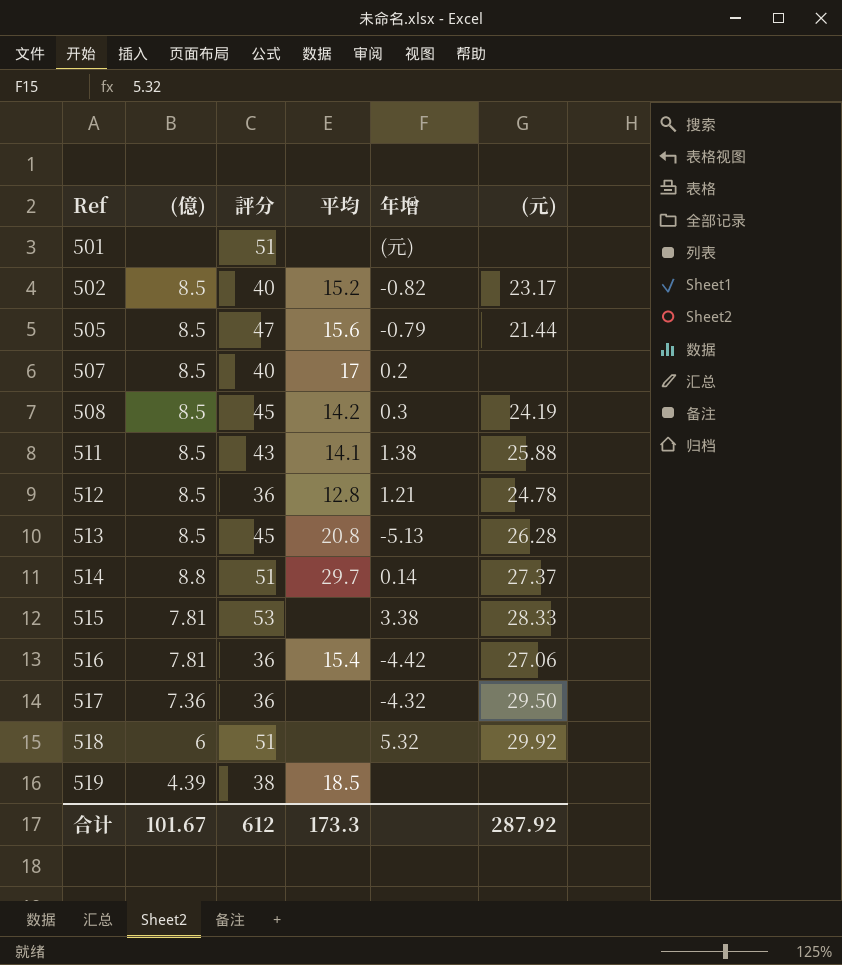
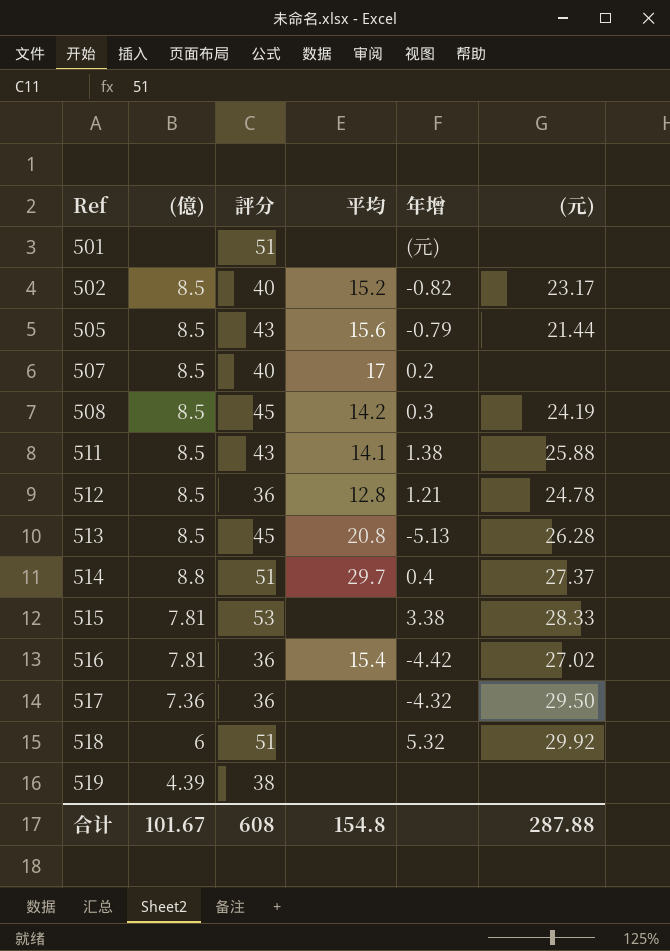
505 | 評分: 47 -> 43
514 | 年增: 0.14 -> 0.4
516 | (元): 27.06 -> 27.02
519 | 平均: 18.5 -> none
合计 | 評分: 612 -> 608
合计 | 平均: 173.3 -> 154.8
合计 | (元): 287.92 -> 287.88

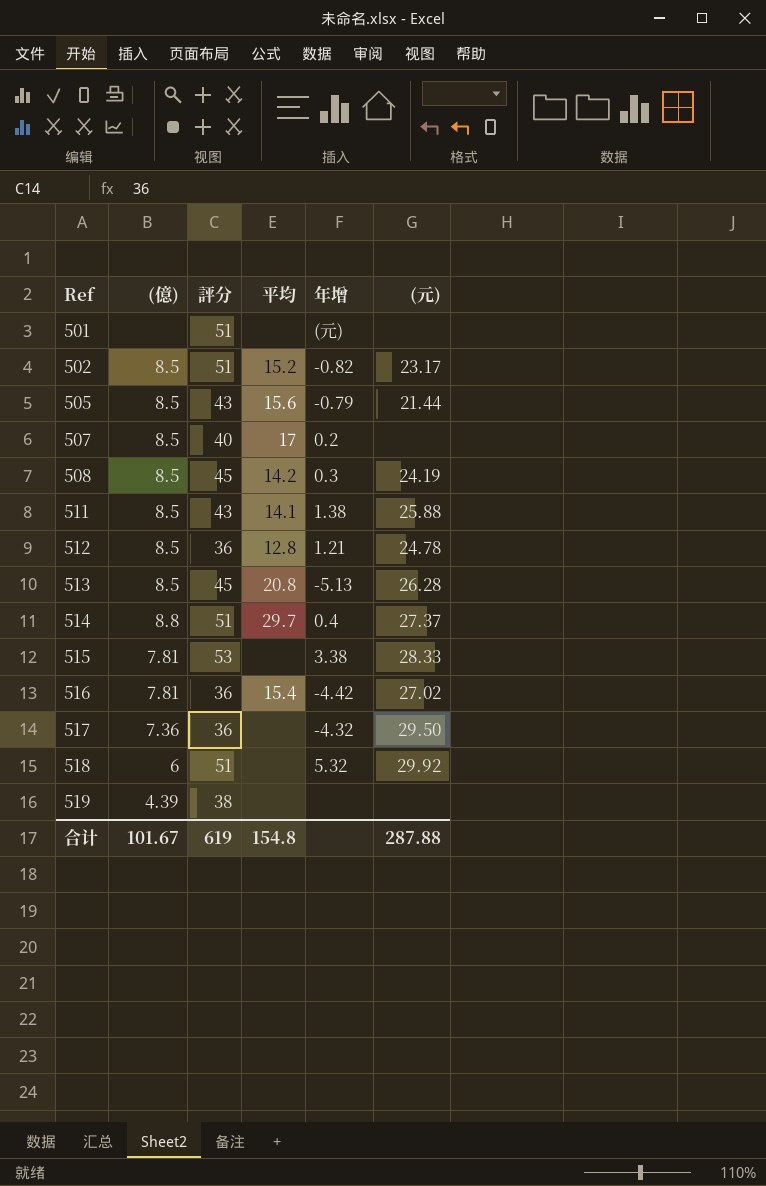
502 | 評分: 40 -> 51
合计 | 評分: 608 -> 619

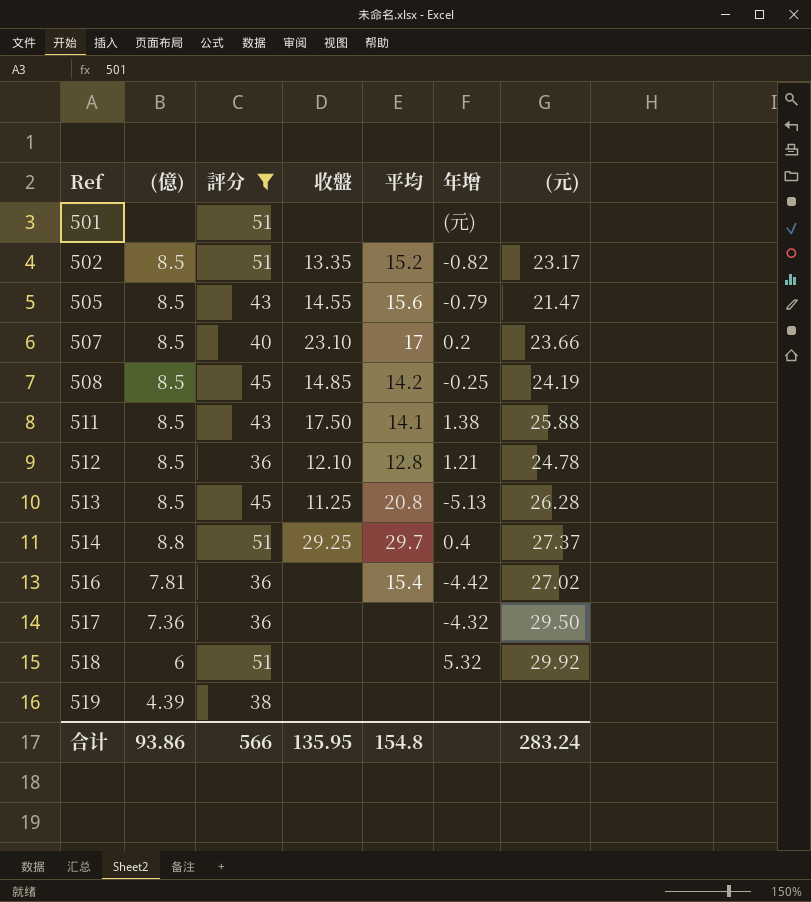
filter: none -> 評分 != 53
column 收盤 | position: none -> 4
505 | (元): 21.44 -> 21.47
507 | (元): none -> 23.66
508 | 年增: 0.3 -> -0.25
合计 | (億): 101.67 -> 93.86
合计 | 評分: 619 -> 566
合计 | (元): 287.88 -> 283.24

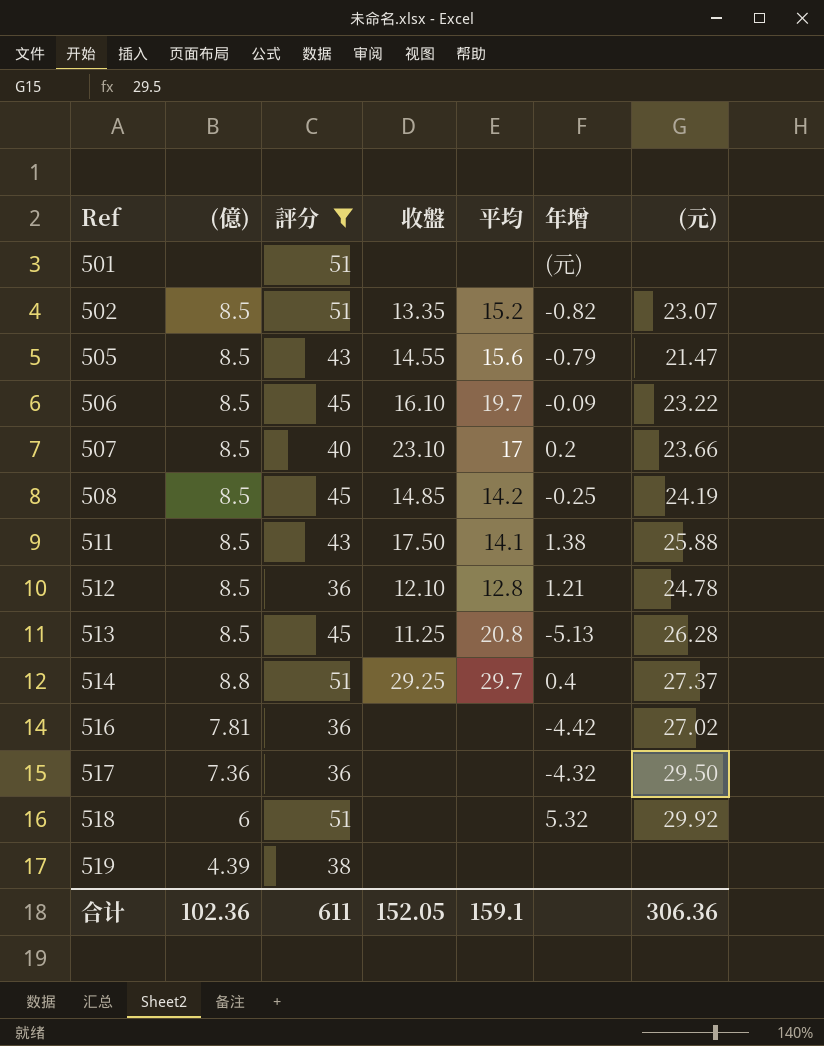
502 | (元): 23.17 -> 23.07
row 506: none -> 8.5 | 45 | 16.10 | 19.7 | -0.09 | 23.22
516 | 平均: 15.4 -> none
合计 | (億): 93.86 -> 102.36
合计 | 評分: 566 -> 611
合计 | 收盤: 135.95 -> 152.05
合计 | 平均: 154.8 -> 159.1
合计 | (元): 283.24 -> 306.36

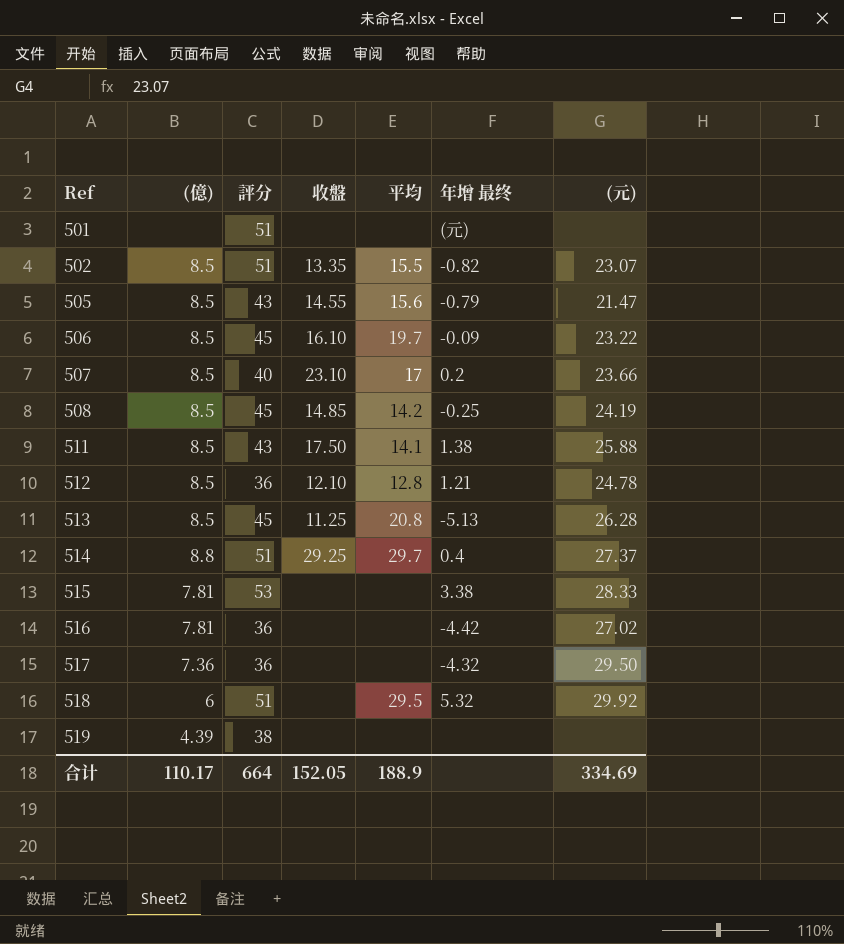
filter: 評分 != 53 -> none
column name: 年增 -> 年增 最终
502 | 平均: 15.2 -> 15.5
518 | 平均: none -> 29.5
合计 | (億): 102.36 -> 110.17
合计 | 評分: 611 -> 664
合计 | 平均: 159.1 -> 188.9
合计 | (元): 306.36 -> 334.69

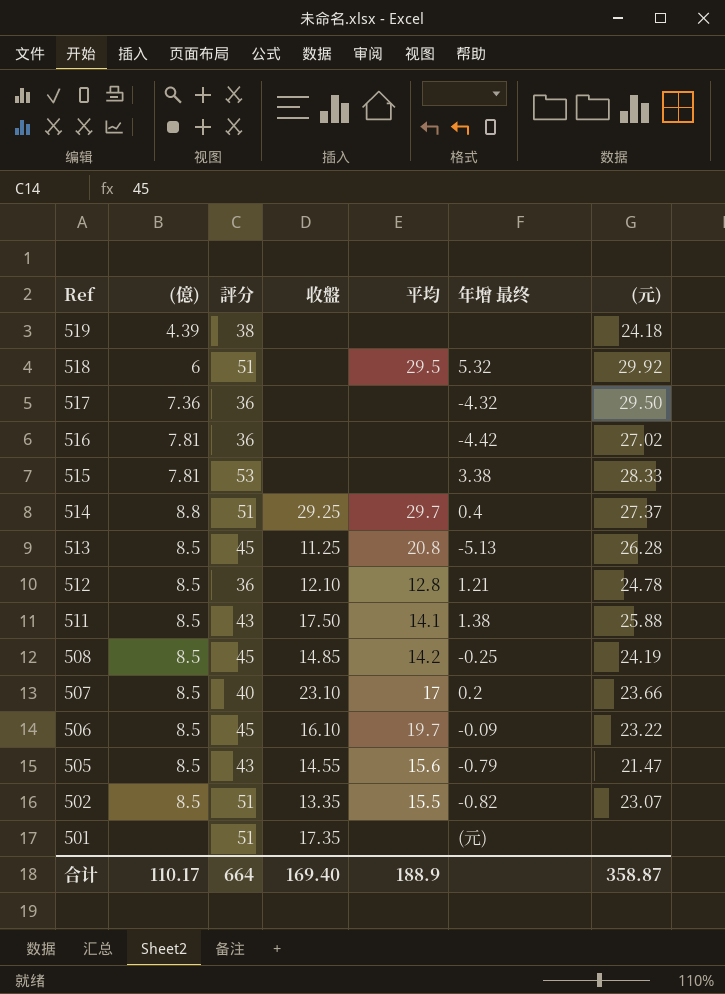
row order: Ref ascending -> Ref descending
519 | (元): none -> 24.18
501 | 收盤: none -> 17.35
合计 | 收盤: 152.05 -> 169.40
合计 | (元): 334.69 -> 358.87

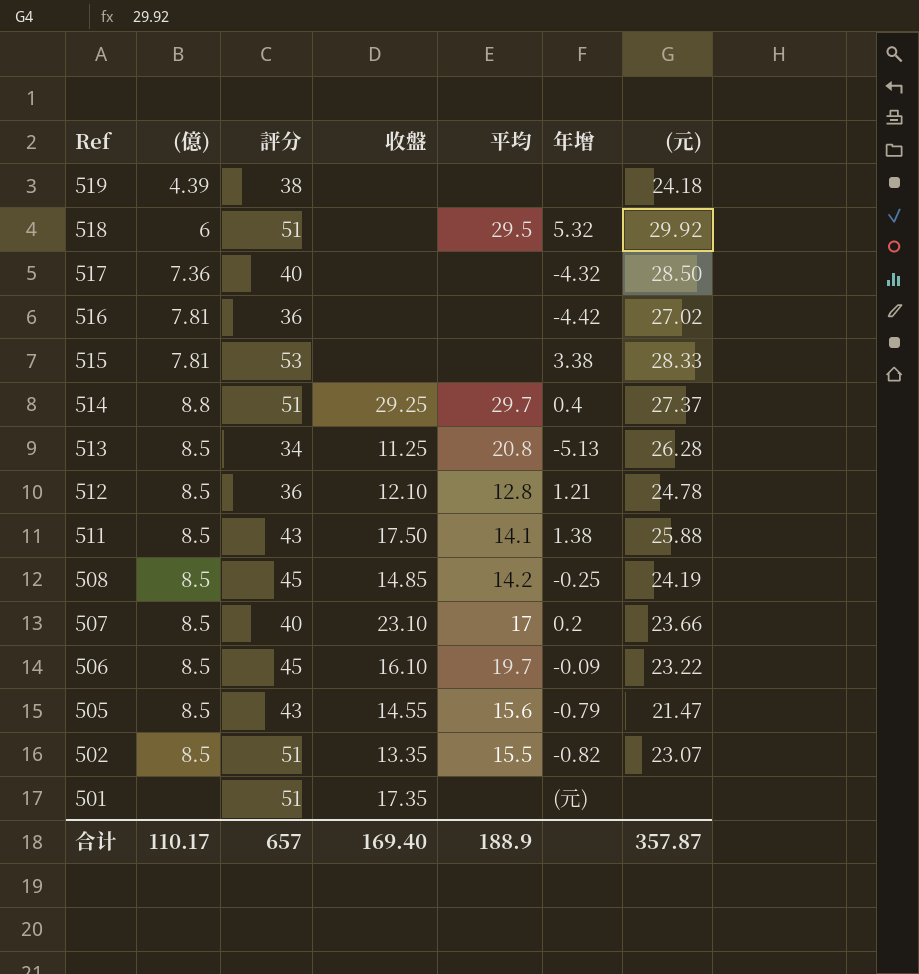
column name: 年增 最终 -> 年增
517 | 評分: 36 -> 40
517 | (元): 29.50 -> 28.50
513 | 評分: 45 -> 34
合计 | 評分: 664 -> 657
合计 | (元): 358.87 -> 357.87

